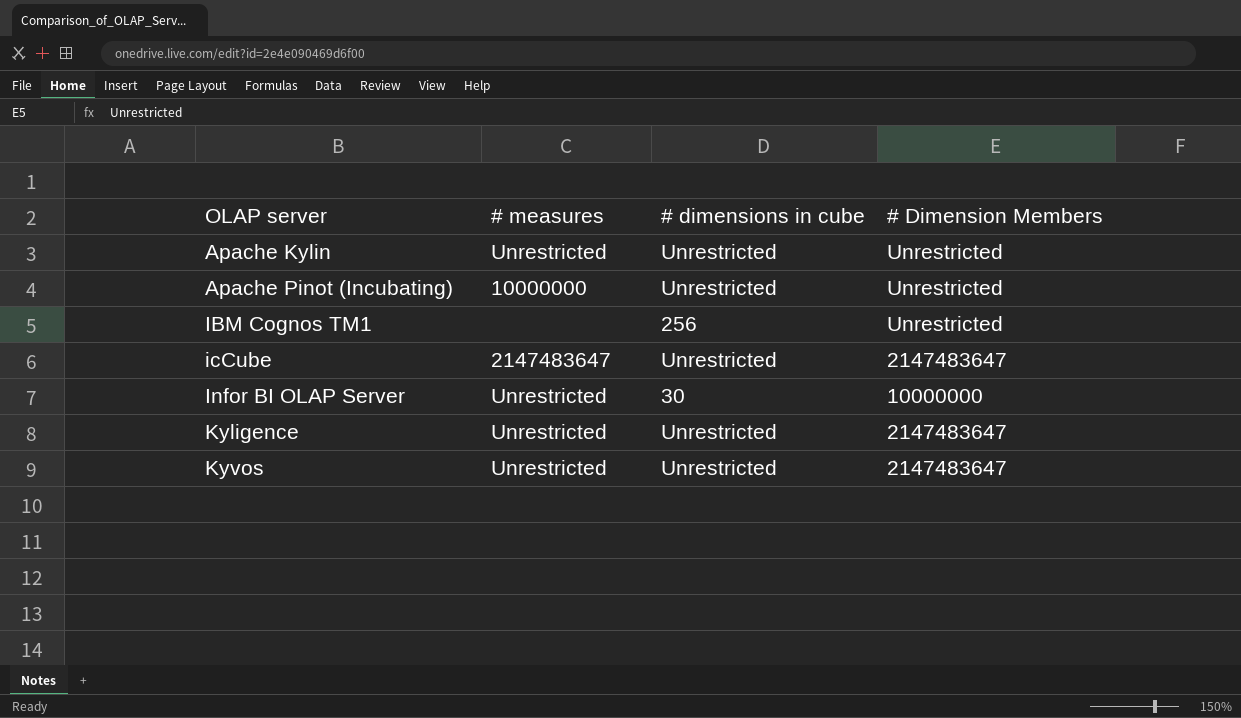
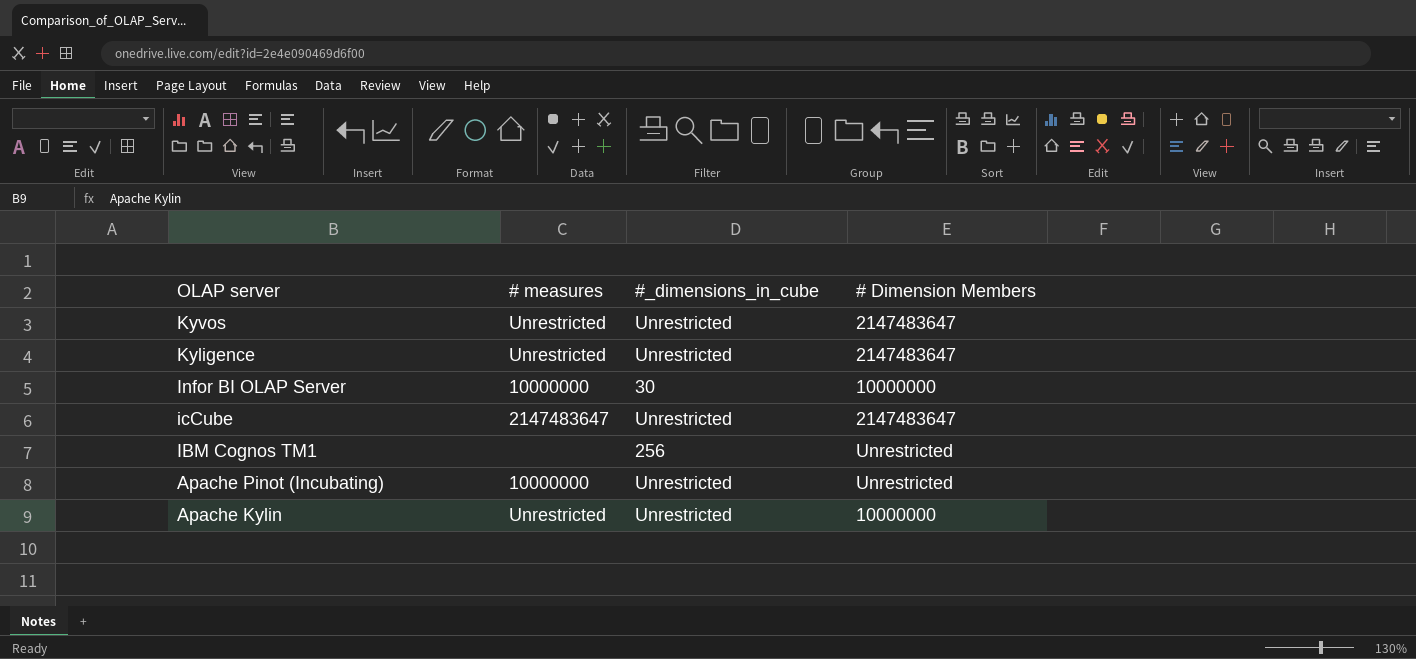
row order: OLAP server ascending -> OLAP server descending
column name: # dimensions in cube -> #_dimensions_in_cube
Infor BI OLAP Server | # measures: Unrestricted -> 10000000
Apache Kylin | # Dimension Members: Unrestricted -> 10000000

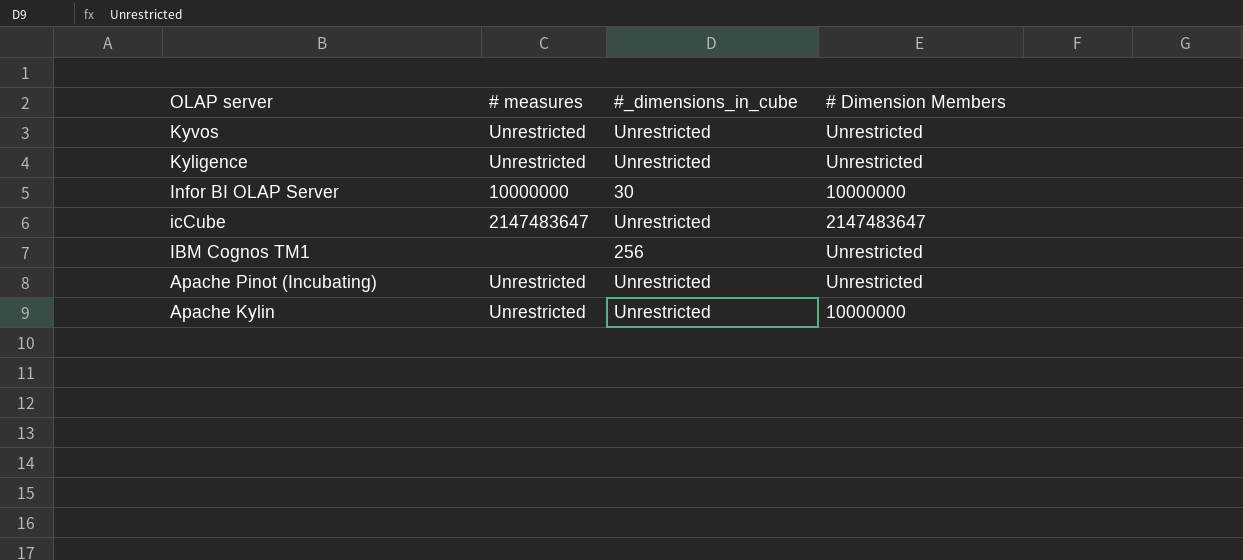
Kyvos | # Dimension Members: 2147483647 -> Unrestricted
Kyligence | # Dimension Members: 2147483647 -> Unrestricted
Apache Pinot (Incubating) | # measures: 10000000 -> Unrestricted

